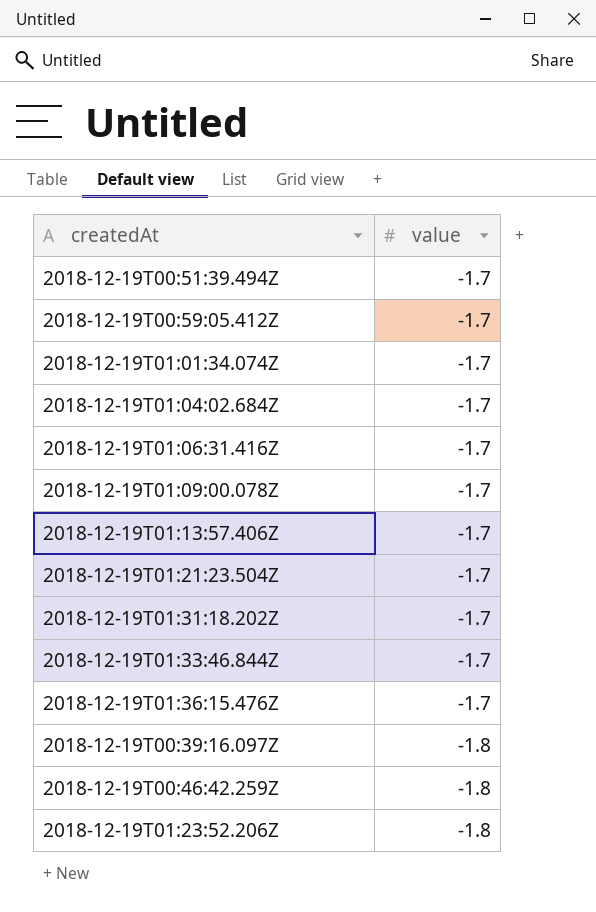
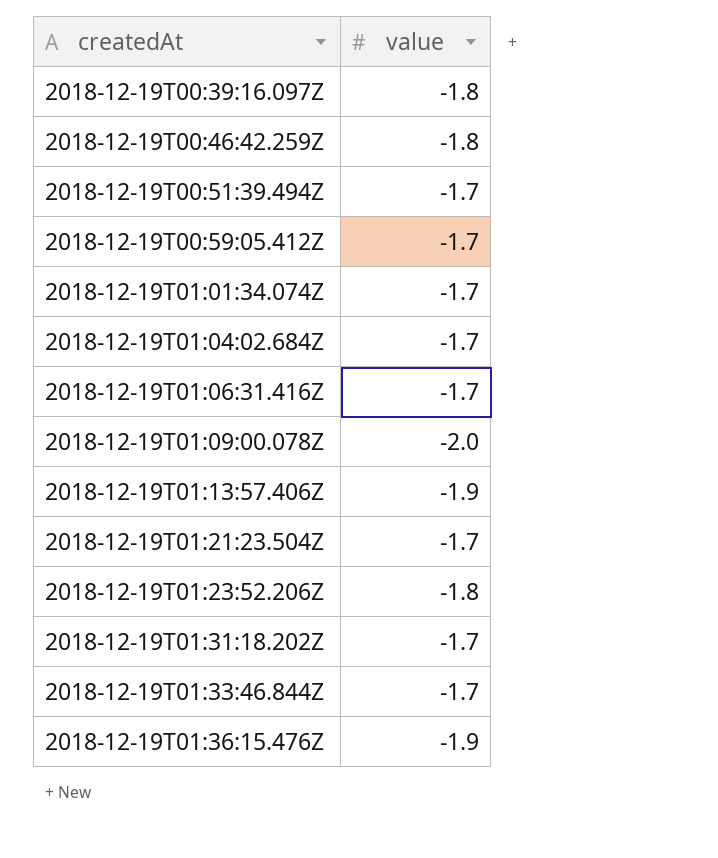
row order: value descending -> createdAt ascending
2018-12-19T01:09:00.078Z | value: -1.7 -> -2.0
2018-12-19T01:13:57.406Z | value: -1.7 -> -1.9
2018-12-19T01:36:15.476Z | value: -1.7 -> -1.9

